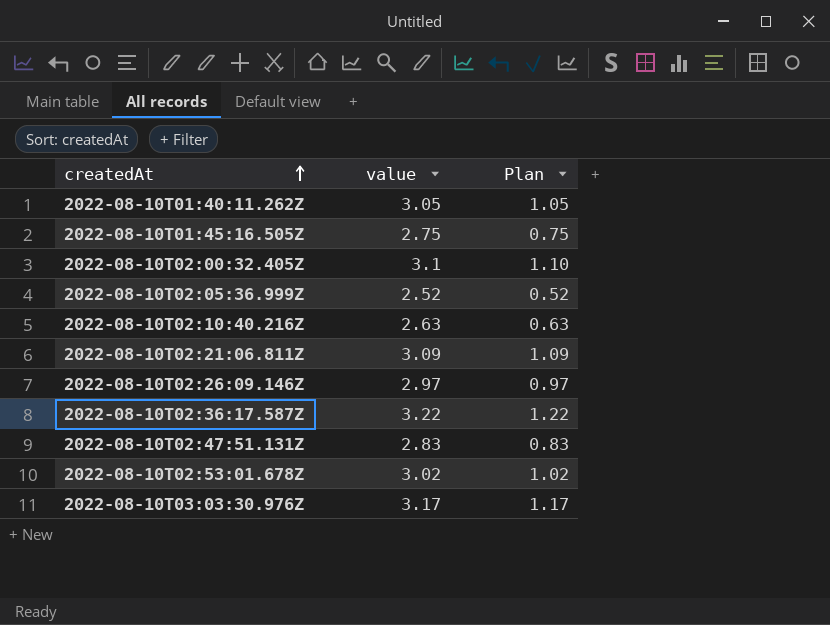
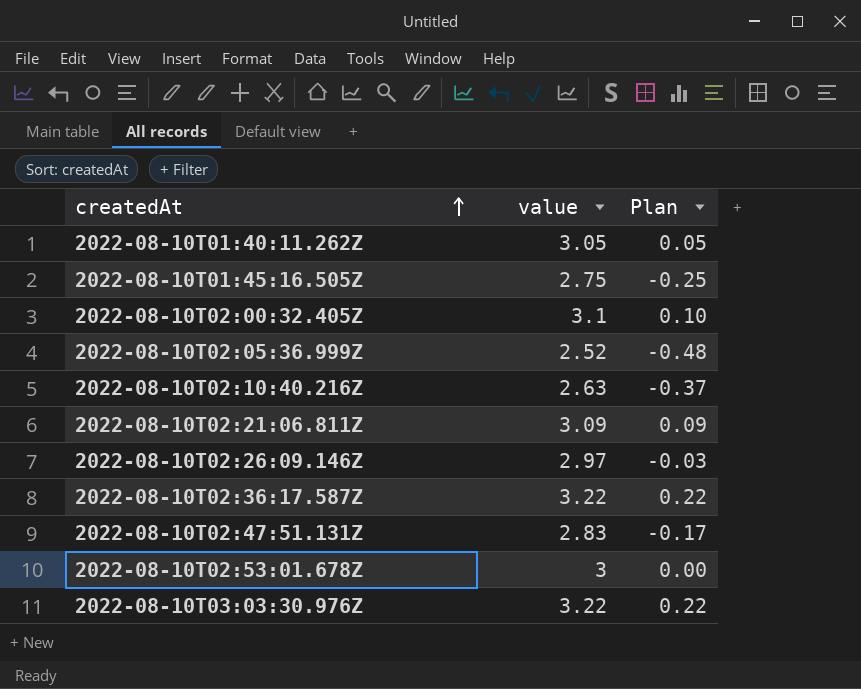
column Plan | formula: [value] - 2 -> [value] - 3
2022-08-10T02:53:01.678Z | value: 3.02 -> 3
2022-08-10T03:03:30.976Z | value: 3.17 -> 3.22

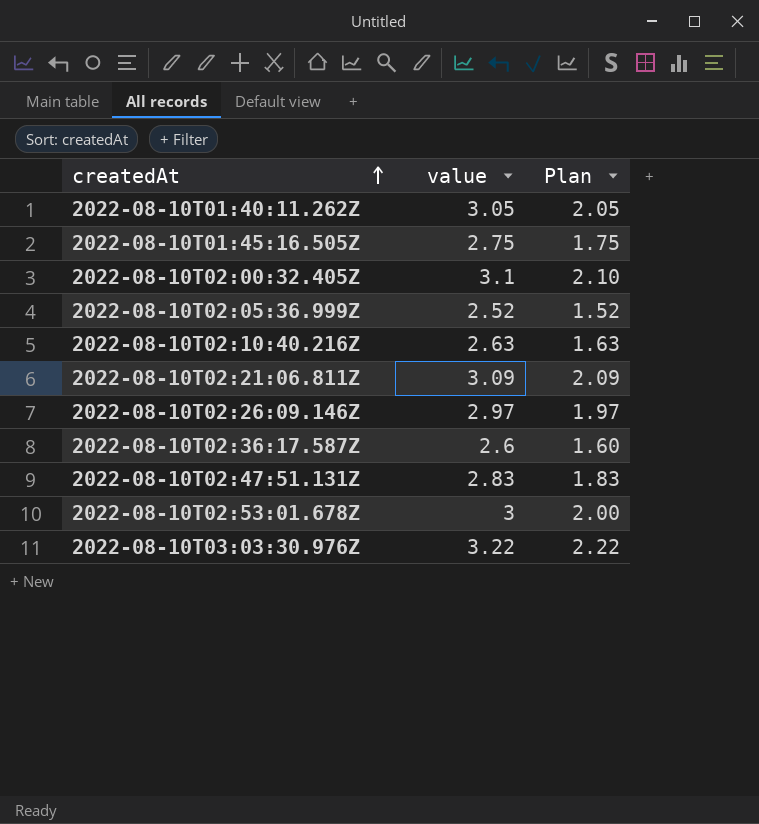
column Plan | formula: [value] - 3 -> [value] - 1
2022-08-10T02:36:17.587Z | value: 3.22 -> 2.6

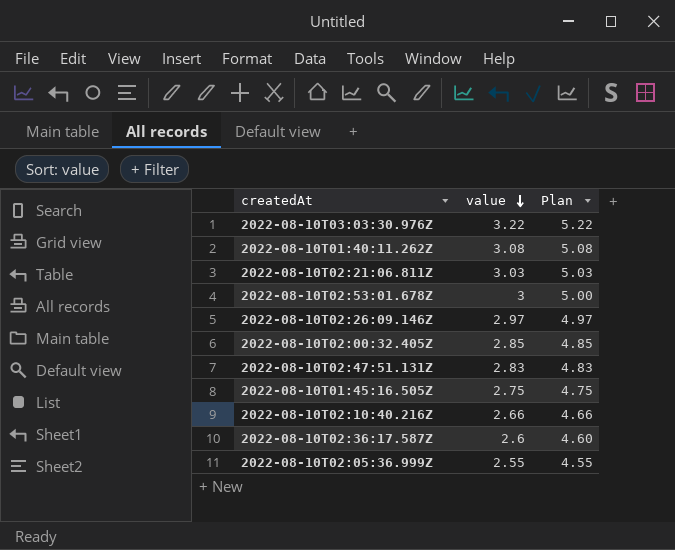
row order: createdAt ascending -> value descending
column Plan | formula: [value] - 1 -> [value] + 2
2022-08-10T01:40:11.262Z | value: 3.05 -> 3.08
2022-08-10T02:21:06.811Z | value: 3.09 -> 3.03
2022-08-10T02:00:32.405Z | value: 3.1 -> 2.85
2022-08-10T02:10:40.216Z | value: 2.63 -> 2.66
2022-08-10T02:05:36.999Z | value: 2.52 -> 2.55

